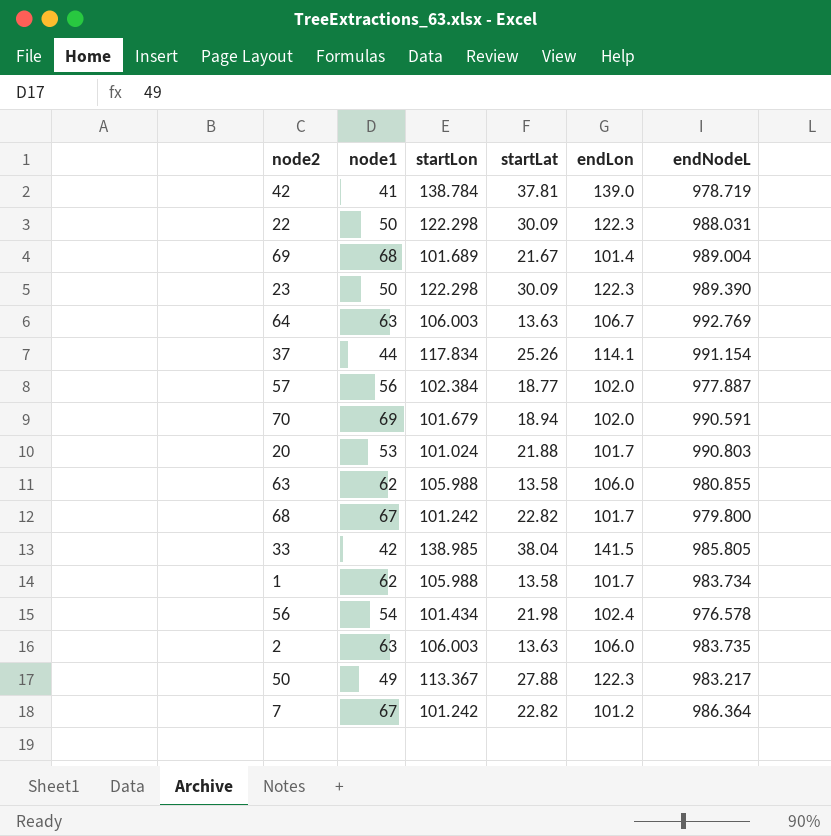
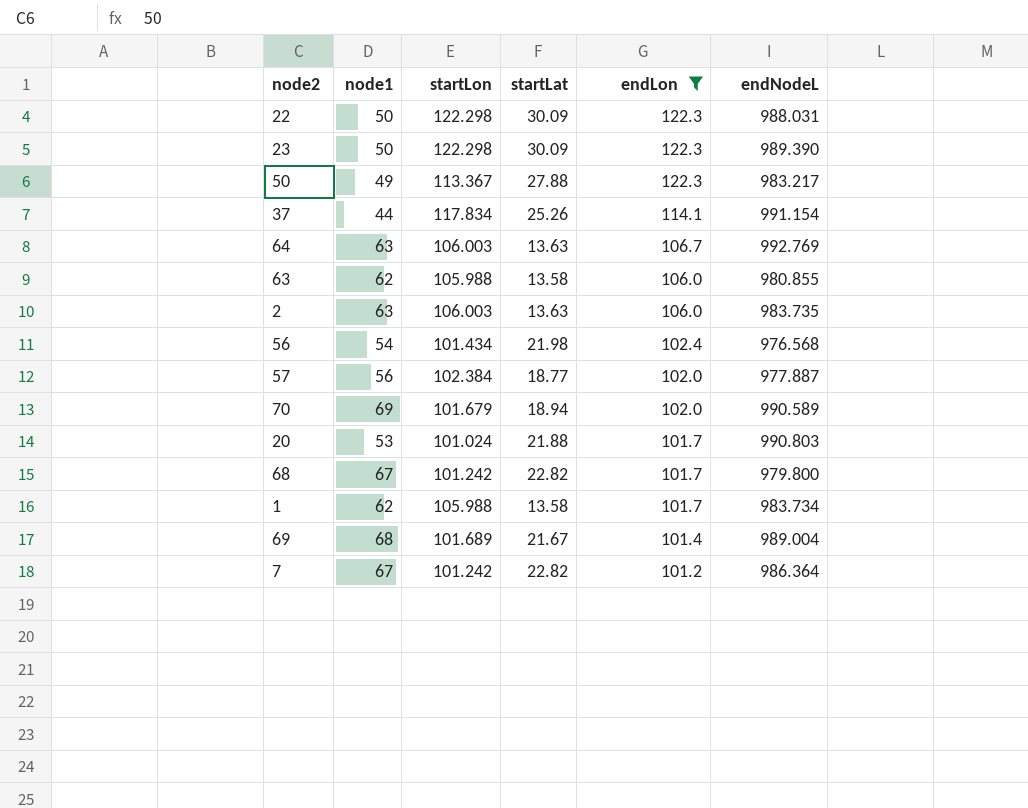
filter: none -> endLon <= 122.3
row order: none -> endLon descending
56 | endNodeL: 976.578 -> 976.568
70 | endNodeL: 990.591 -> 990.589

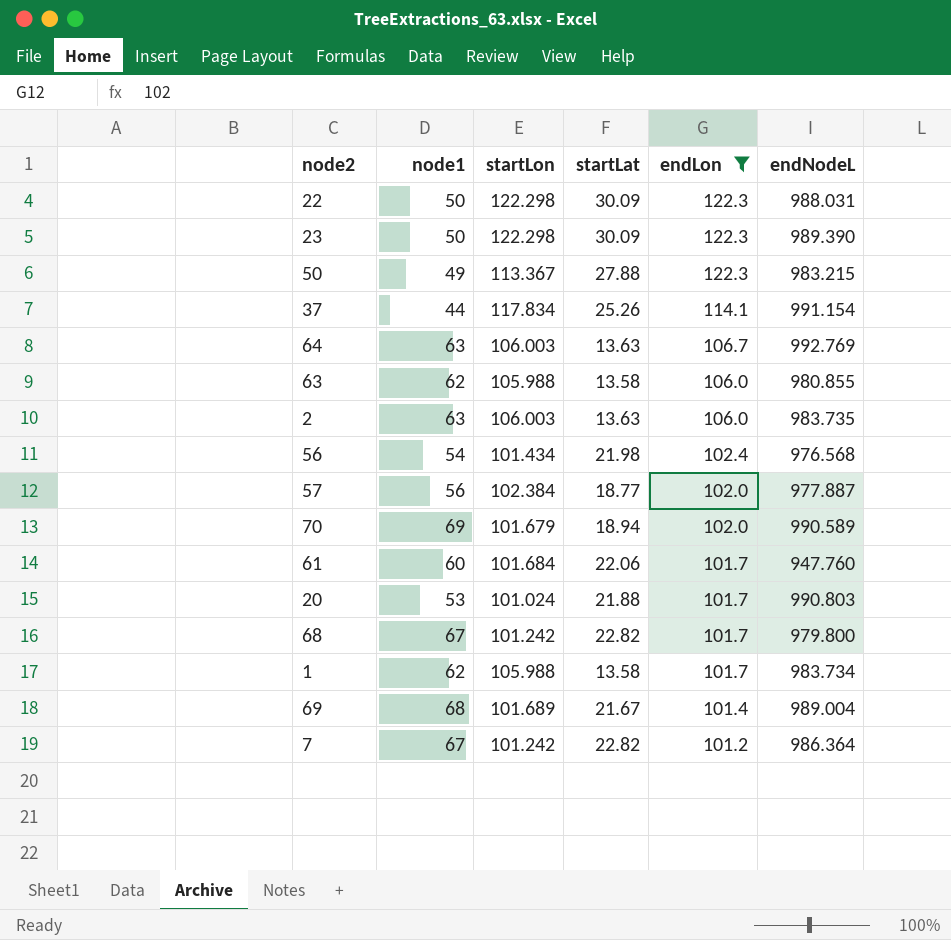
50 | endNodeL: 983.217 -> 983.215
row 61: none -> 60 | 101.684 | 22.06 | 101.7 | 947.760

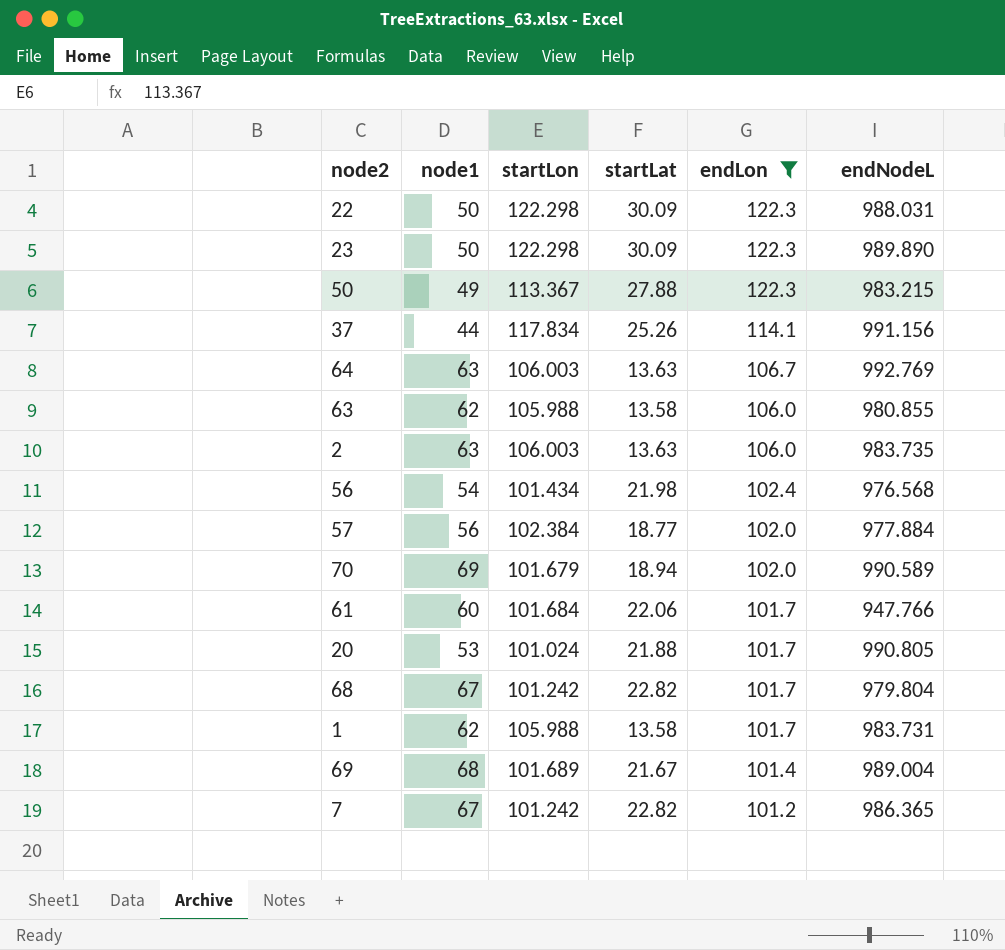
23 | endNodeL: 989.390 -> 989.890
37 | endNodeL: 991.154 -> 991.156
57 | endNodeL: 977.887 -> 977.884
61 | endNodeL: 947.760 -> 947.766
20 | endNodeL: 990.803 -> 990.805
68 | endNodeL: 979.800 -> 979.804
1 | endNodeL: 983.734 -> 983.731
7 | endNodeL: 986.364 -> 986.365

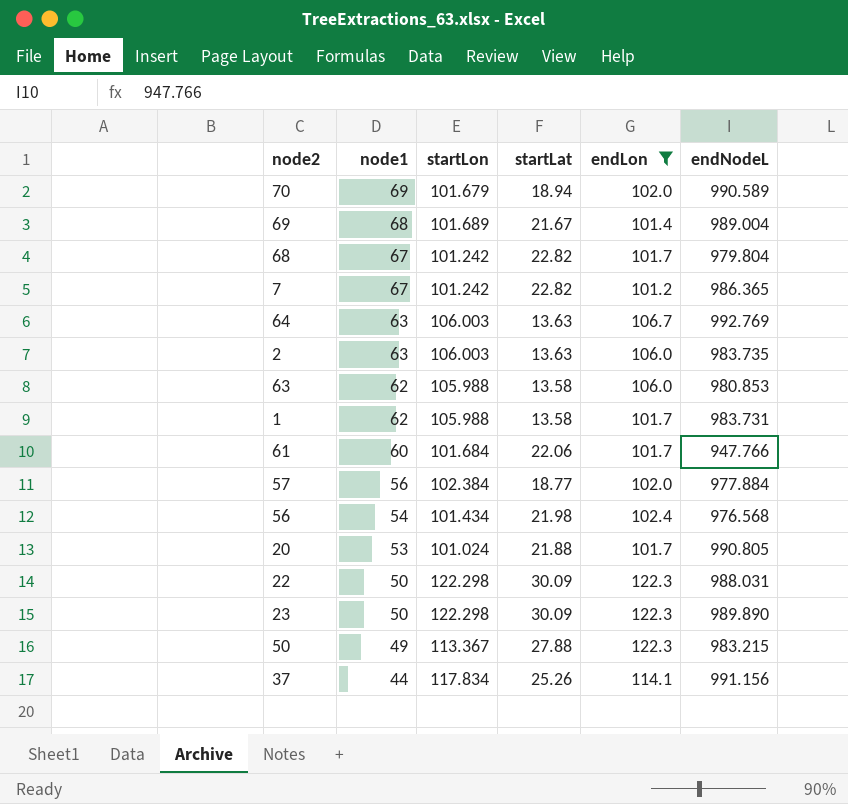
row order: endLon descending -> node1 descending
63 | endNodeL: 980.855 -> 980.853

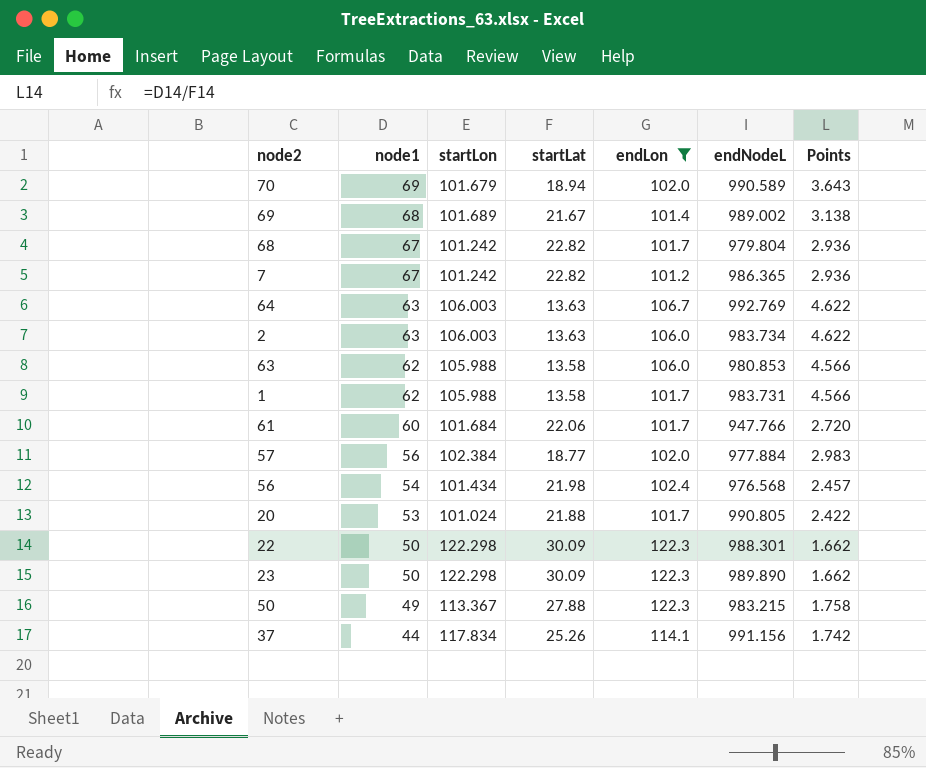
column Points | formula: none -> [node1] / [startLat]
69 | endNodeL: 989.004 -> 989.002
2 | endNodeL: 983.735 -> 983.734
22 | endNodeL: 988.031 -> 988.301

